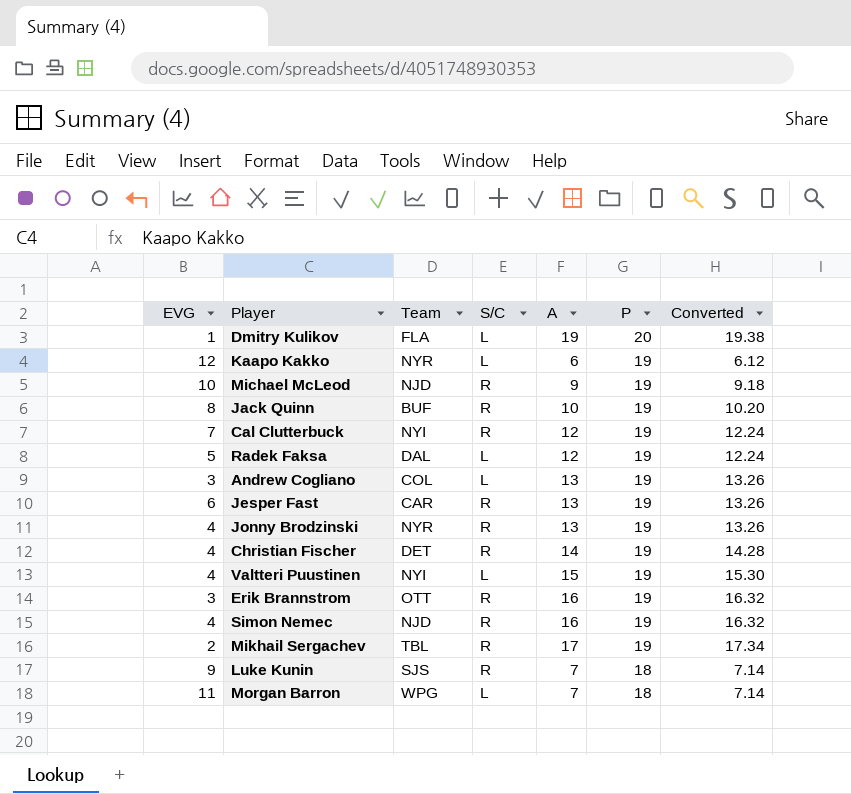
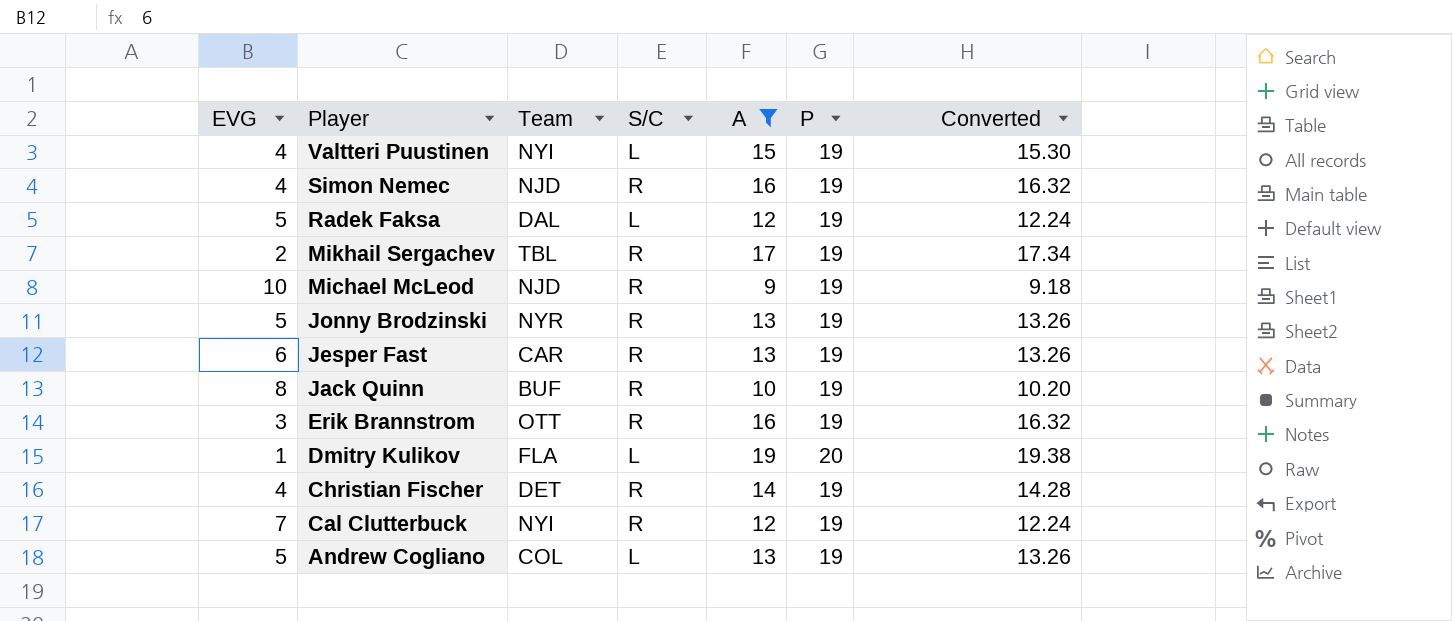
filter: none -> A >= 9
row order: P descending -> Player descending
Jonny Brodzinski | EVG: 4 -> 5
Andrew Cogliano | EVG: 3 -> 5

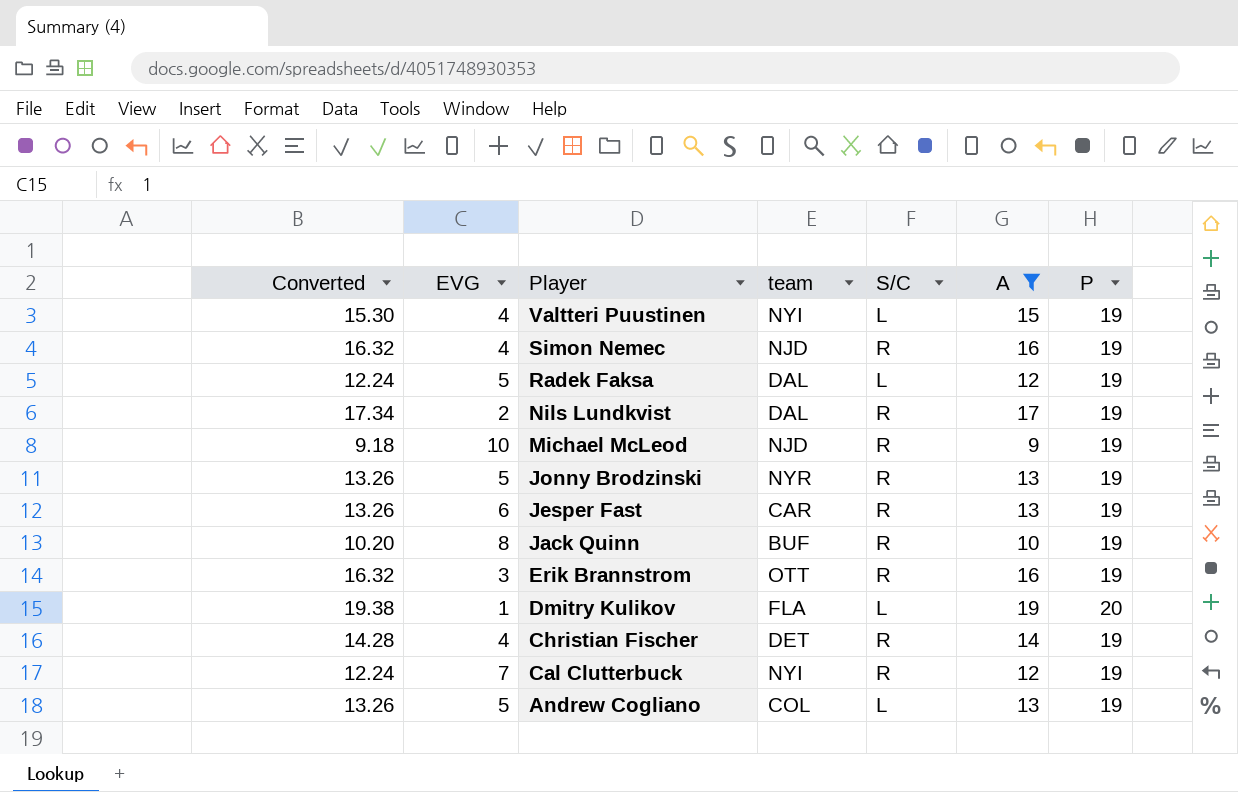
column Converted | position: 7 -> 1
column name: Team -> team
row Mikhail Sergachev: 2 | TBL | R | 17 | 19 | 17.34 -> none
row Nils Lundkvist: none -> 17.34 | 2 | DAL | R | 17 | 19

